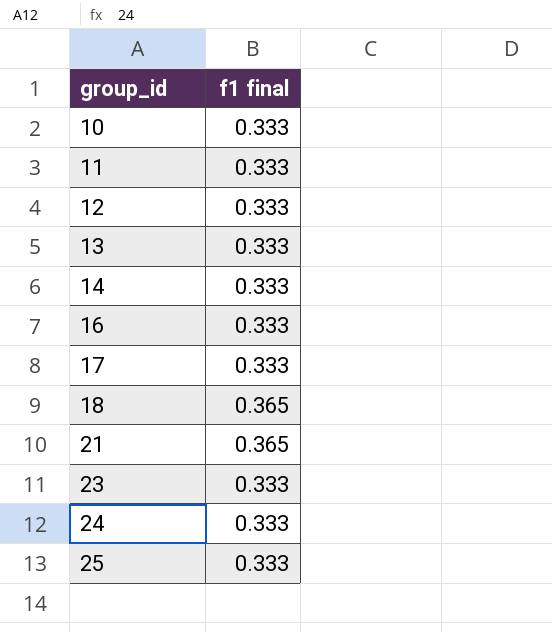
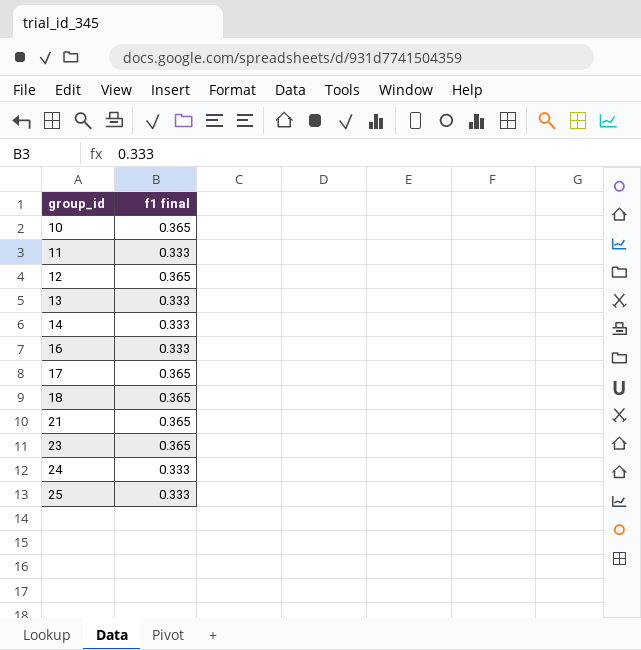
10 | f1 final: 0.333 -> 0.365
12 | f1 final: 0.333 -> 0.365
17 | f1 final: 0.333 -> 0.365
23 | f1 final: 0.333 -> 0.365

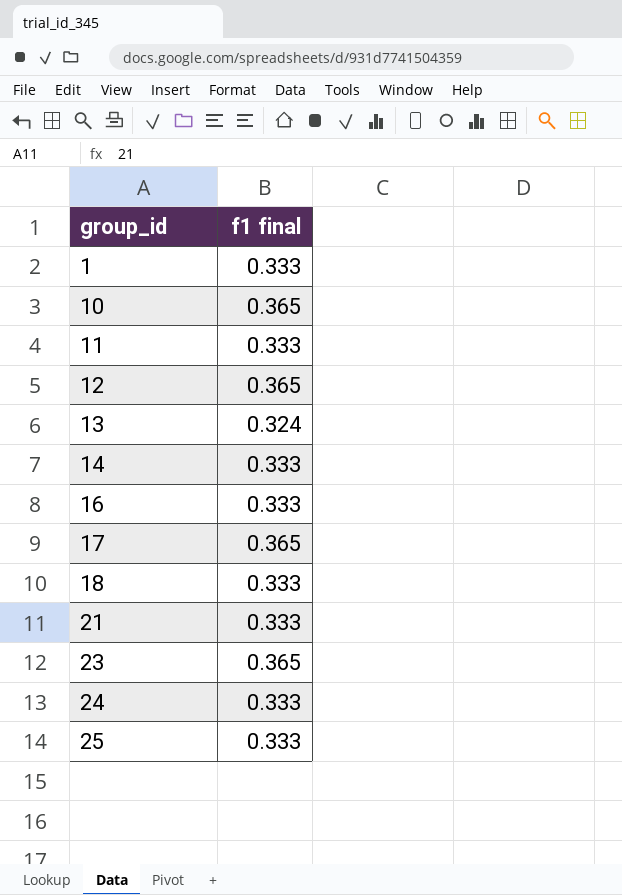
row 1: none -> 0.333
13 | f1 final: 0.333 -> 0.324
18 | f1 final: 0.365 -> 0.333
21 | f1 final: 0.365 -> 0.333

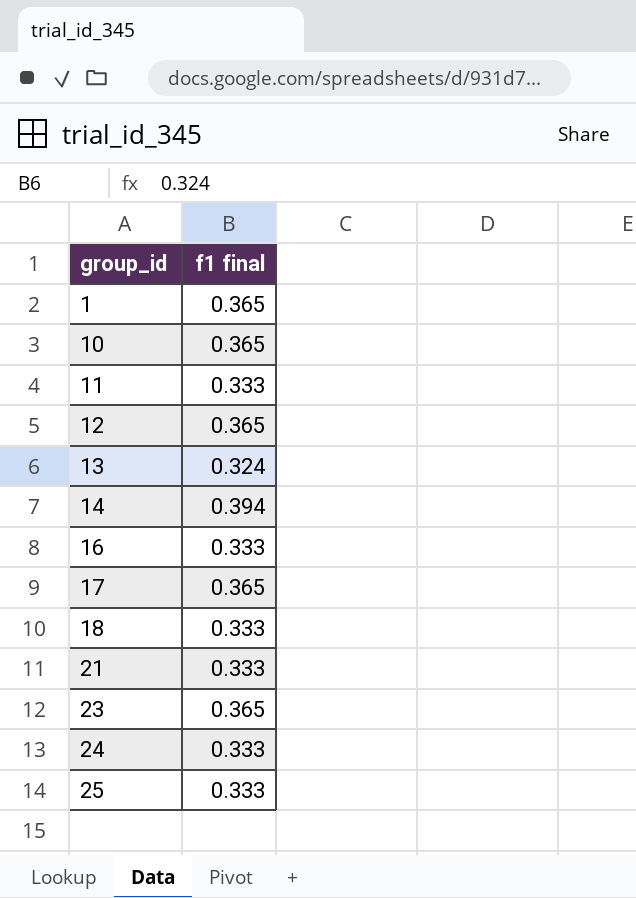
1 | f1 final: 0.333 -> 0.365
14 | f1 final: 0.333 -> 0.394

